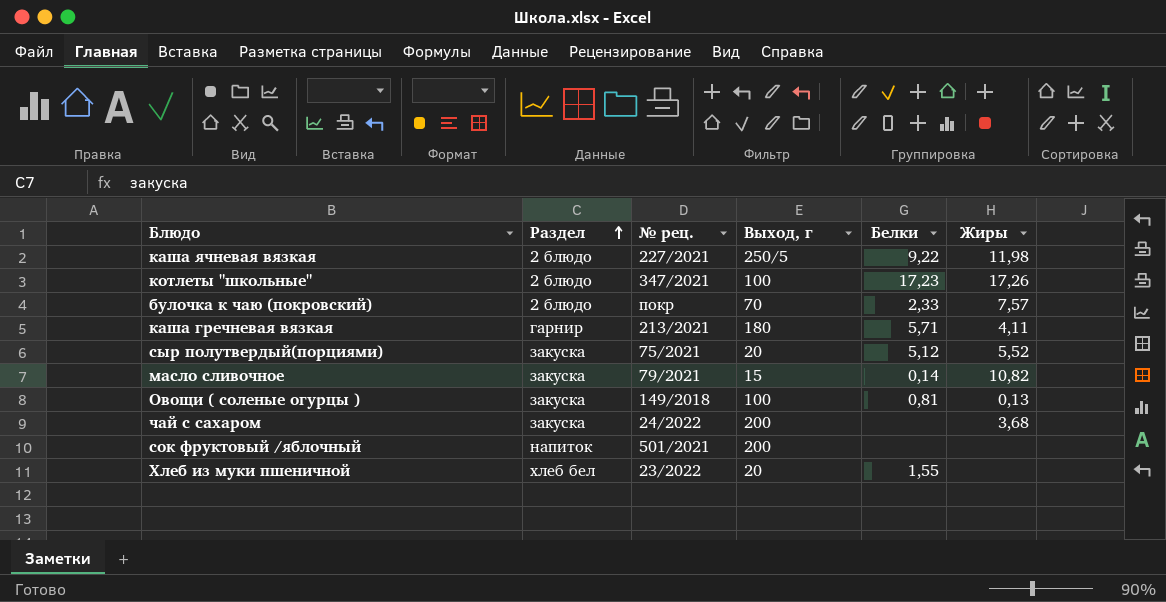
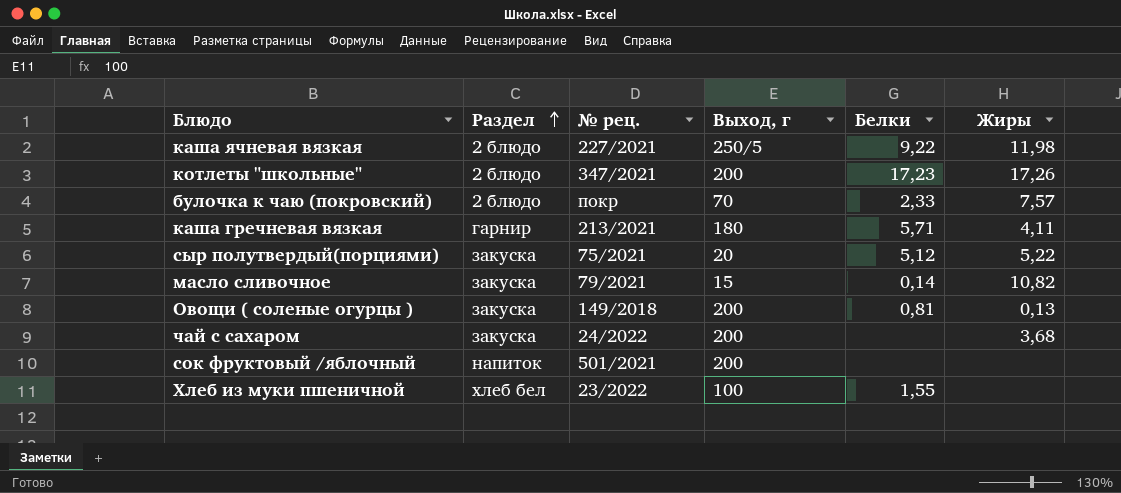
котлеты "школьные" | Выход, г: 100 -> 200
сыр полутвердый(порциями) | Жиры: 5,52 -> 5,22
Овощи ( соленые огурцы ) | Выход, г: 100 -> 200
Хлеб из муки пшеничной | Выход, г: 20 -> 100

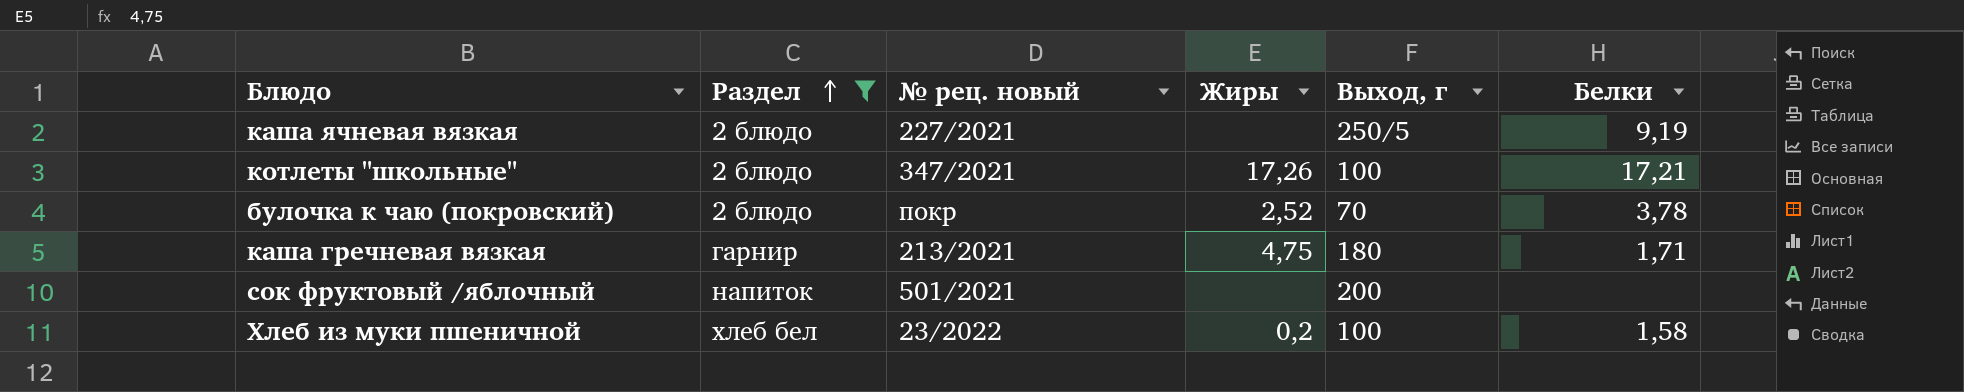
filter: none -> Раздел != закуска
column name: № рец. -> № рец. новый
column Жиры | position: 6 -> 4
каша ячневая вязкая | Жиры: 11,98 -> none
каша ячневая вязкая | Белки: 9,22 -> 9,19
котлеты "школьные" | Выход, г: 200 -> 100
котлеты "школьные" | Белки: 17,23 -> 17,21
булочка к чаю (покровский) | Жиры: 7,57 -> 2,52
булочка к чаю (покровский) | Белки: 2,33 -> 3,78
каша гречневая вязкая | Жиры: 4,11 -> 4,75
каша гречневая вязкая | Белки: 5,71 -> 1,71
Хлеб из муки пшеничной | Жиры: none -> 0,2
Хлеб из муки пшеничной | Белки: 1,55 -> 1,58

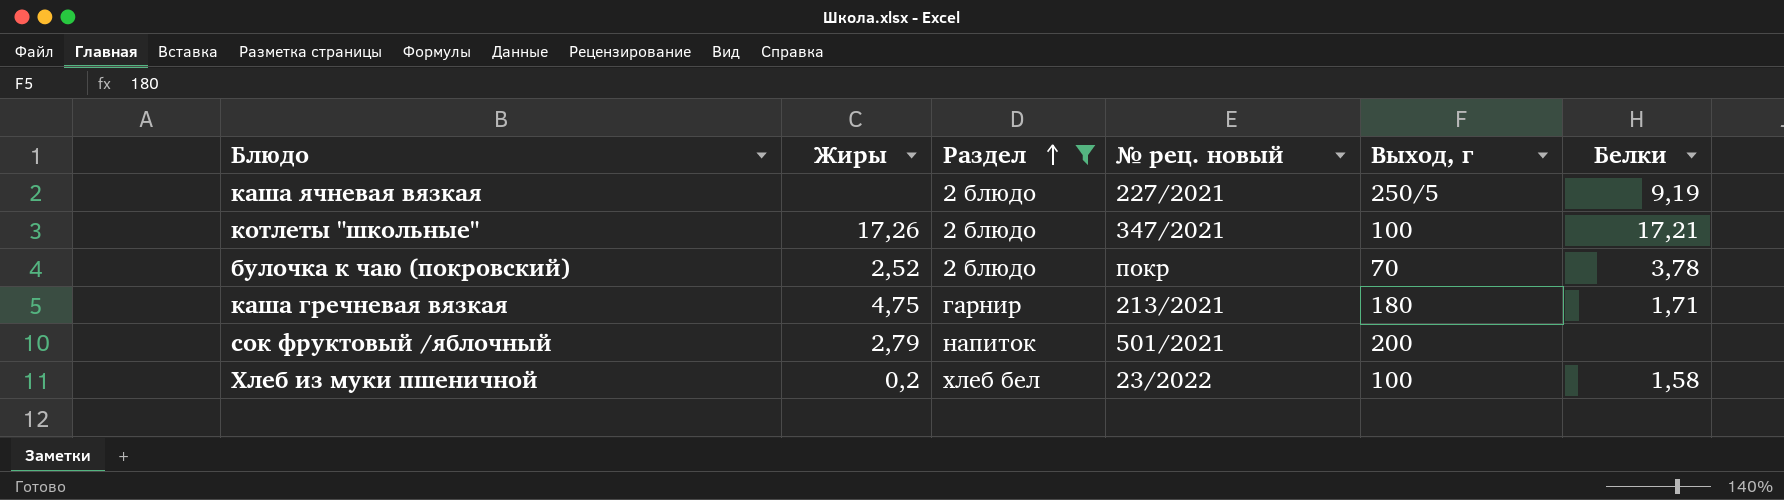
column Жиры | position: 4 -> 2
сок фруктовый /яблочный | Жиры: none -> 2,79

